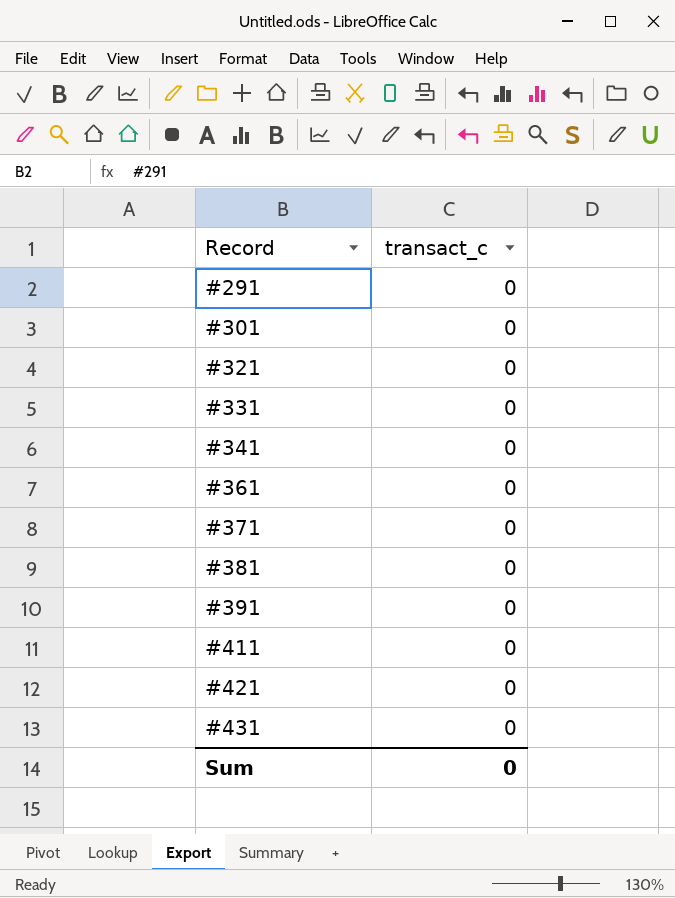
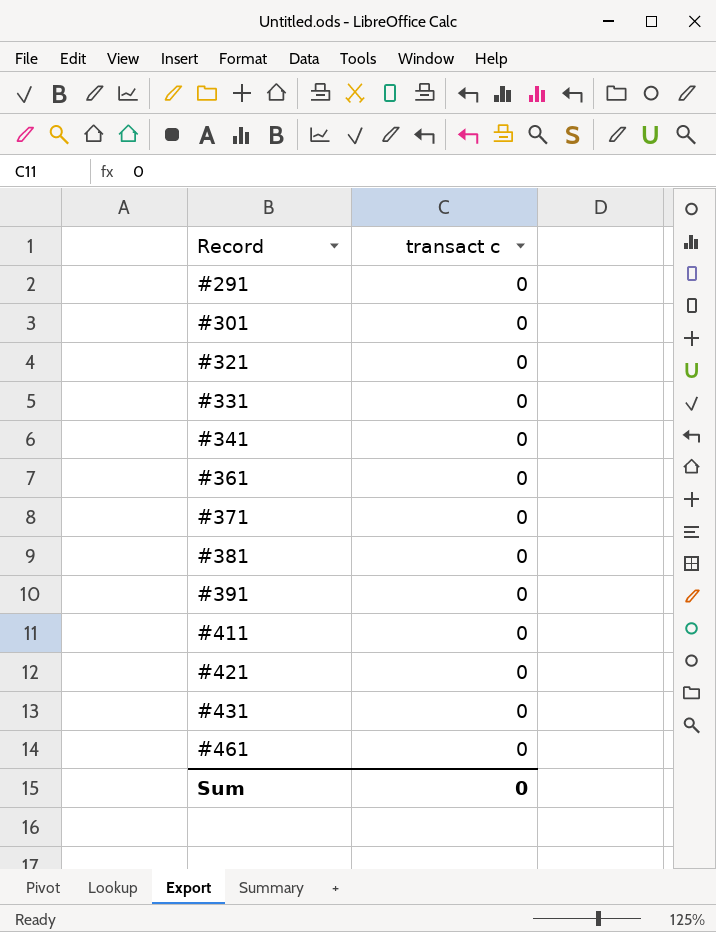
column name: transact_c -> transact c
row #461: none -> 0

